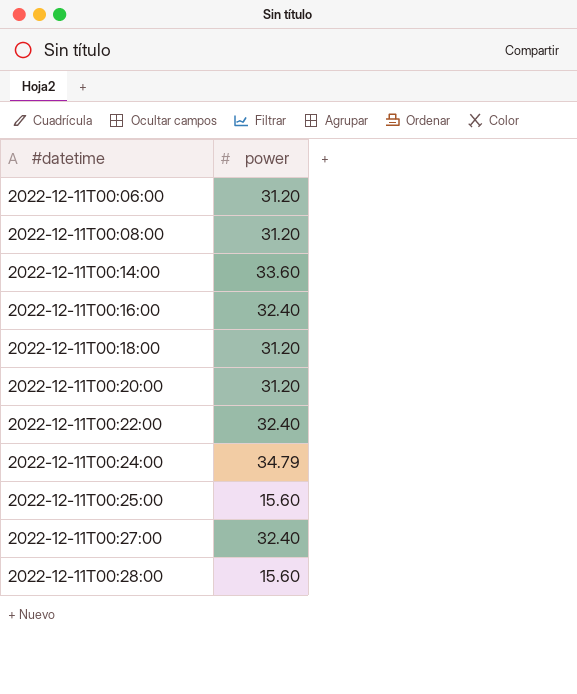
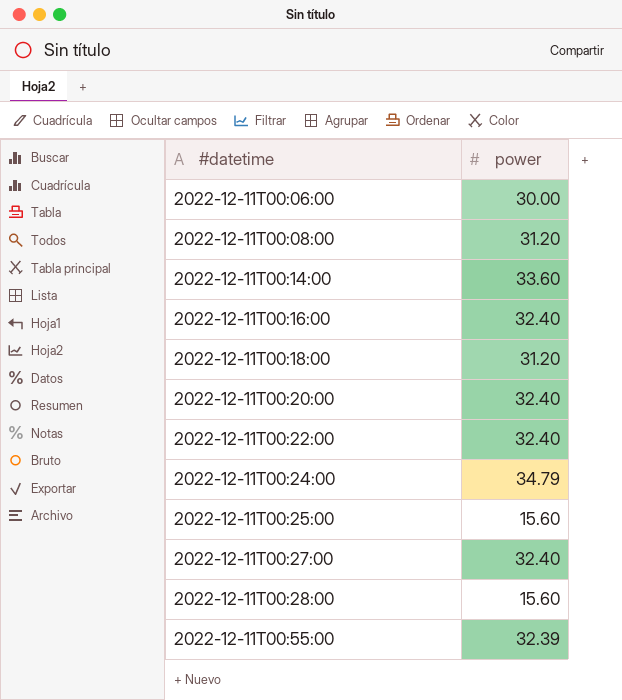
2022-12-11T00:06:00 | power: 31.20 -> 30.00
2022-12-11T00:20:00 | power: 31.20 -> 32.40
row 2022-12-11T00:55:00: none -> 32.39

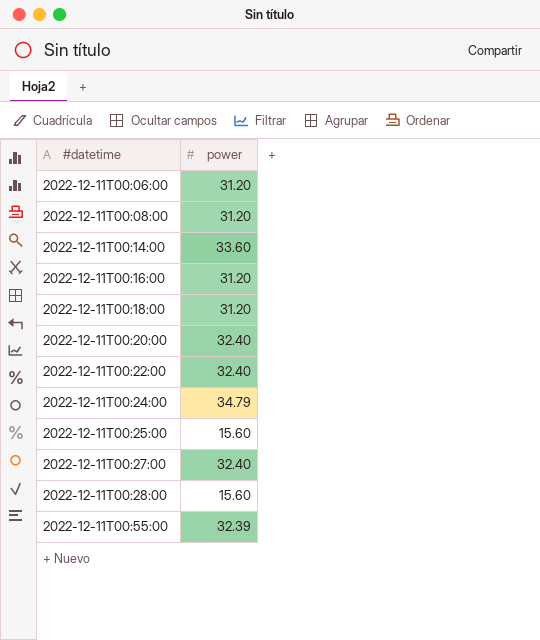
2022-12-11T00:06:00 | power: 30.00 -> 31.20
2022-12-11T00:16:00 | power: 32.40 -> 31.20

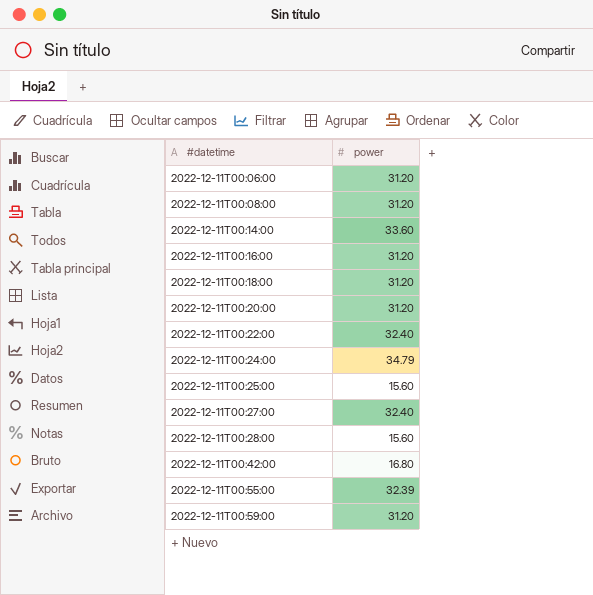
2022-12-11T00:20:00 | power: 32.40 -> 31.20
row 2022-12-11T00:42:00: none -> 16.80
row 2022-12-11T00:59:00: none -> 31.20

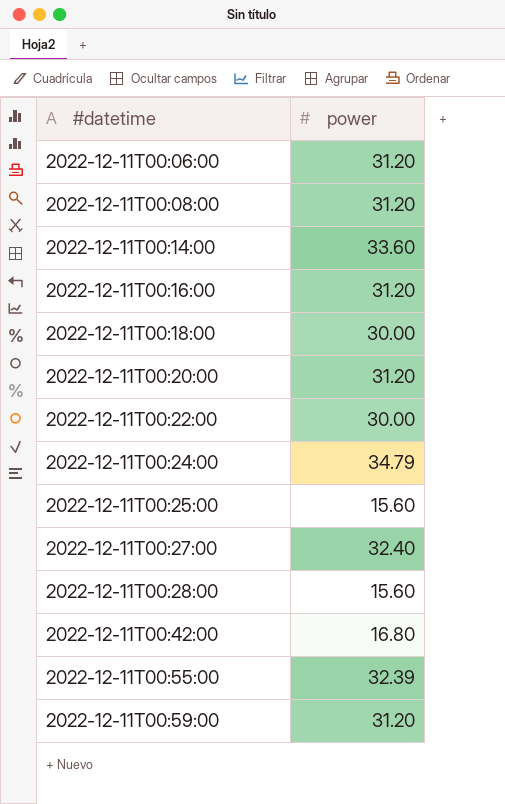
2022-12-11T00:18:00 | power: 31.20 -> 30.00
2022-12-11T00:22:00 | power: 32.40 -> 30.00

